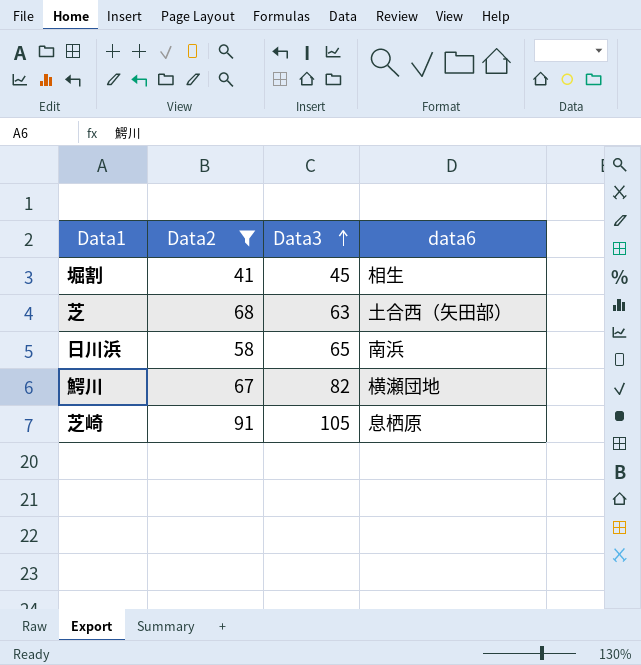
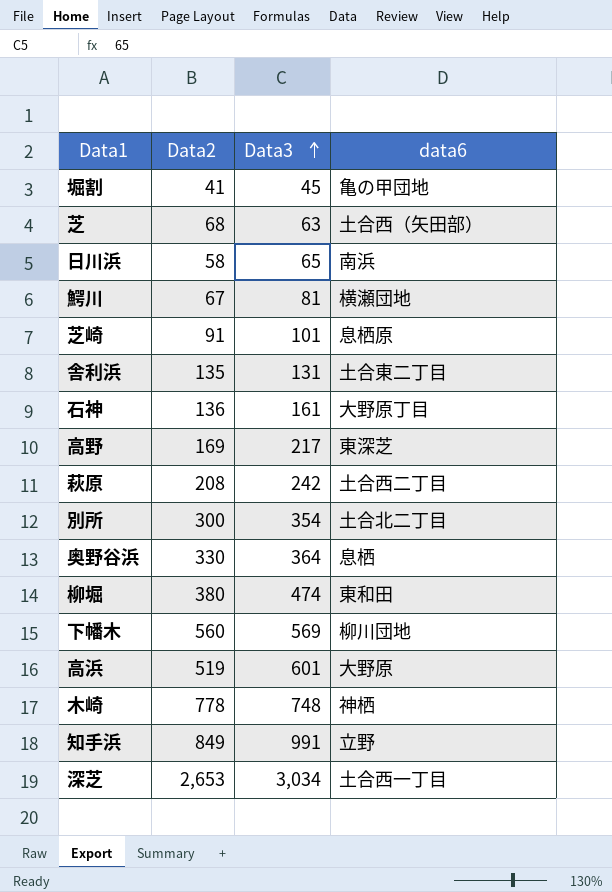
filter: Data2 <= 91 -> none
堀割 | data6: 相生 -> 亀の甲団地
鰐川 | Data3: 82 -> 81
芝崎 | Data3: 105 -> 101

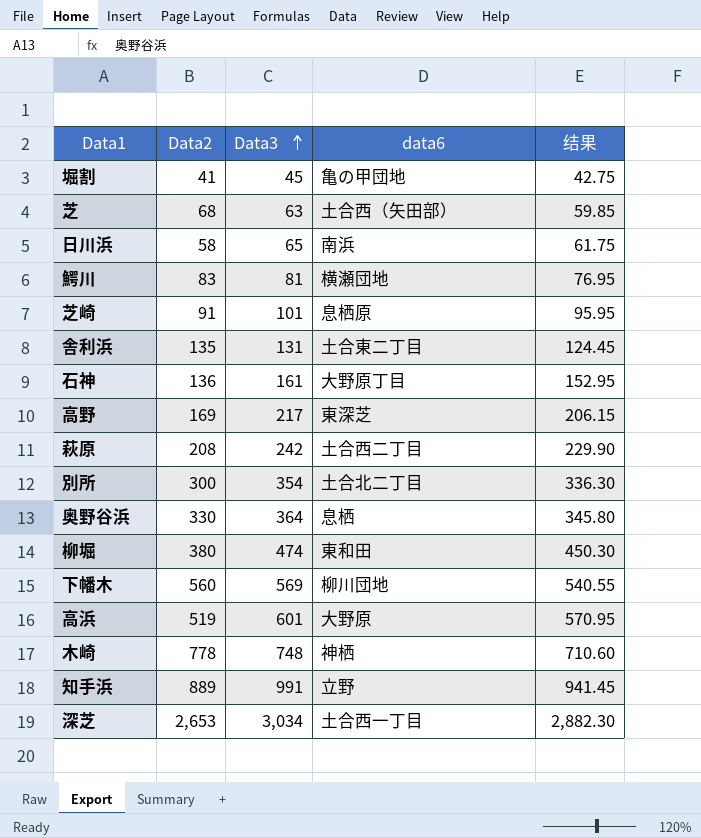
column 结果 | formula: none -> [Data3] * 0.95
鰐川 | Data2: 67 -> 83
知手浜 | Data2: 849 -> 889

